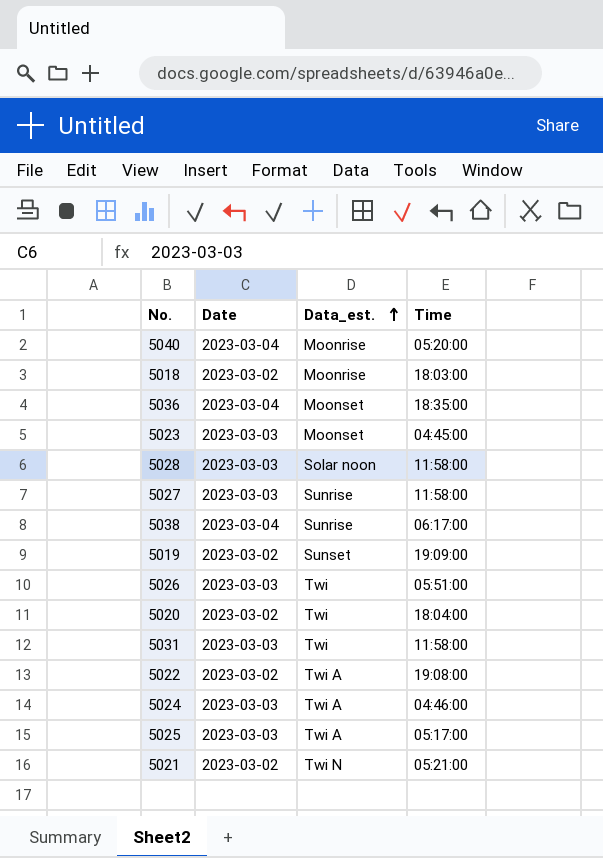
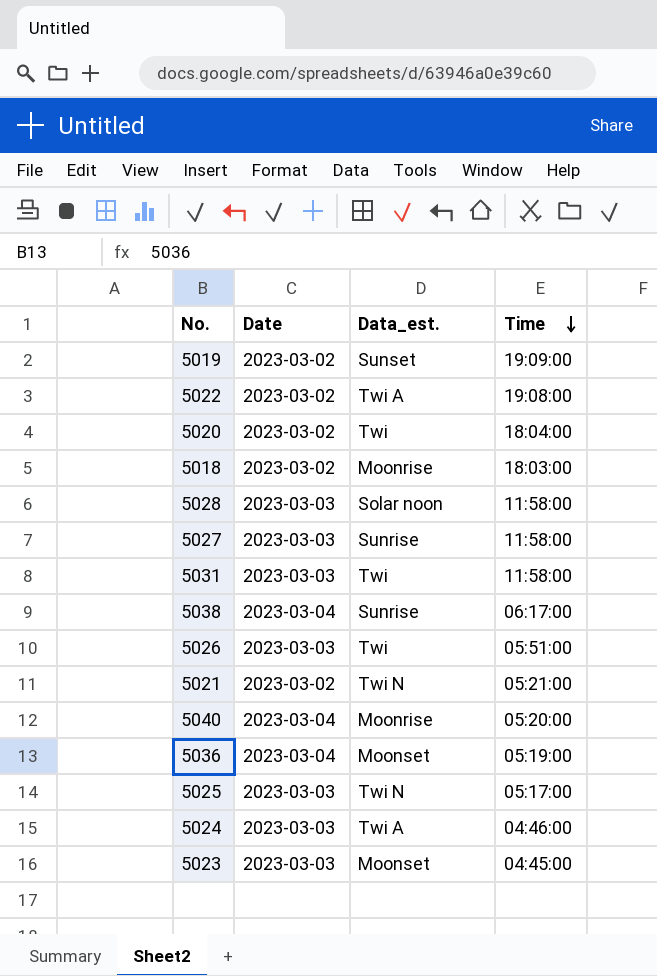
row order: Data_est. ascending -> Time descending
5036 | Time: 18:35:00 -> 05:19:00
5025 | Data_est.: Twi A -> Twi N

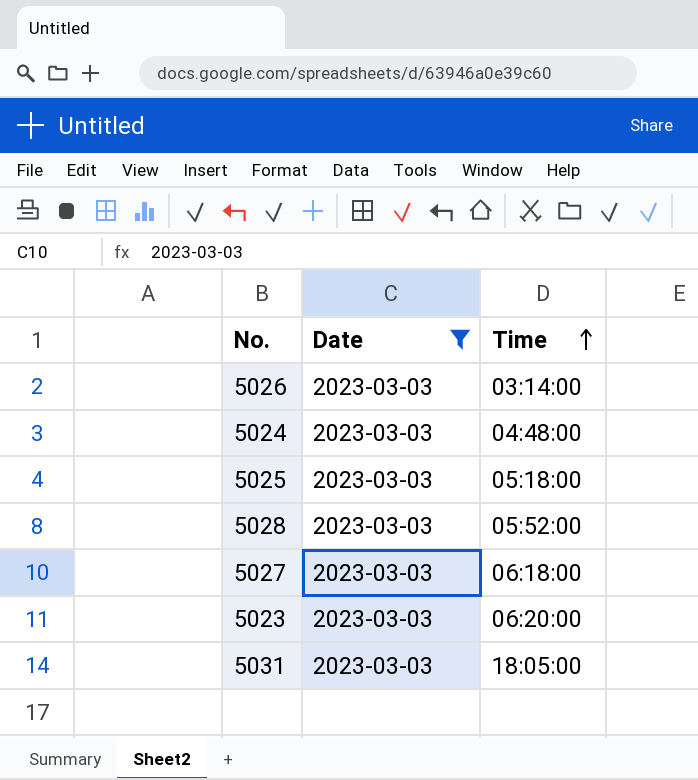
filter: none -> Date = 2023-03-03
row order: Time descending -> Time ascending
column Data_est. | position: 3 -> none
5026 | Time: 05:51:00 -> 03:14:00
5024 | Time: 04:46:00 -> 04:48:00
5025 | Time: 05:17:00 -> 05:18:00
5028 | Time: 11:58:00 -> 05:52:00
5027 | Time: 11:58:00 -> 06:18:00
5023 | Time: 04:45:00 -> 06:20:00
5031 | Time: 11:58:00 -> 18:05:00

